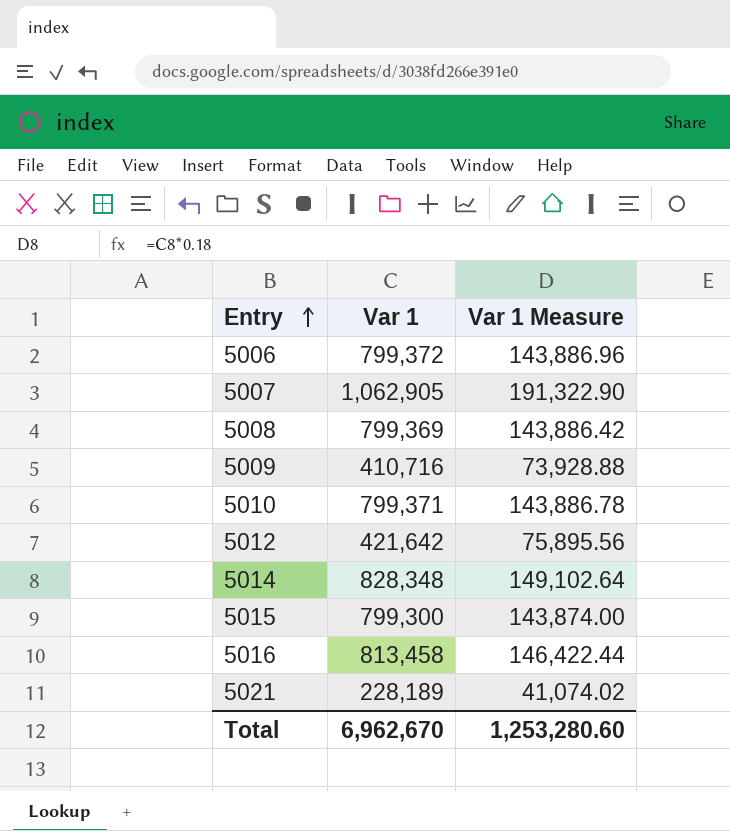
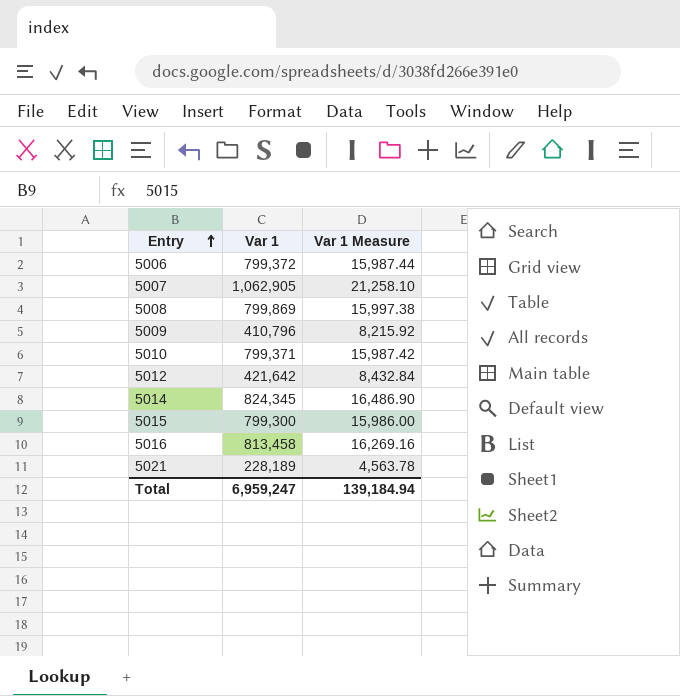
column Var 1 Measure | formula: [Var 1] * 0.18 -> [Var 1] * 0.02
5008 | Var 1: 799,369 -> 799,869
5009 | Var 1: 410,716 -> 410,796
5014 | Var 1: 828,348 -> 824,345
Total | Var 1: 6,962,670 -> 6,959,247
Total | Var 1 Measure: 1,253,280.60 -> 139,184.94

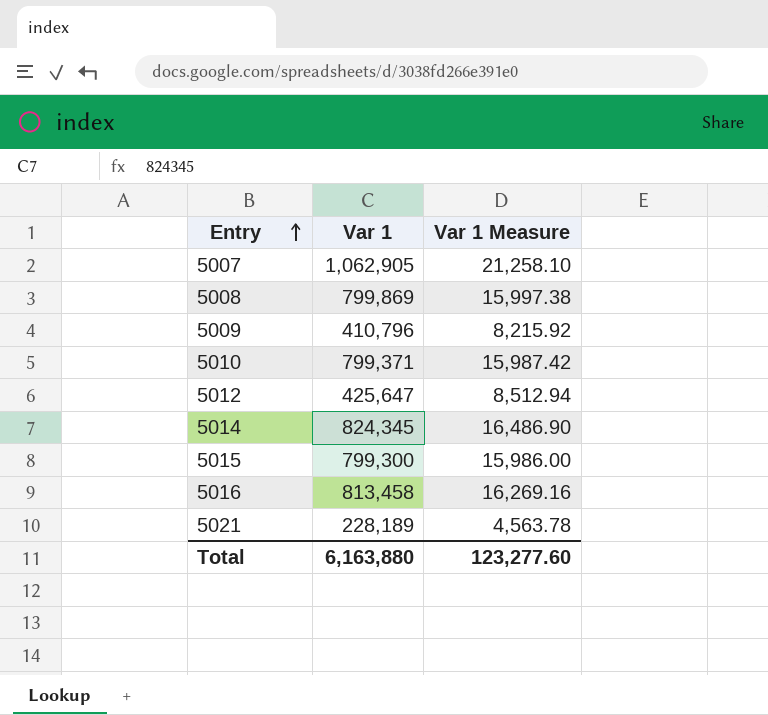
row 5006: 799,372 | 15,987.44 -> none
5012 | Var 1: 421,642 -> 425,647
5012 | Var 1 Measure: 8,432.84 -> 8,512.94
Total | Var 1: 6,959,247 -> 6,163,880
Total | Var 1 Measure: 139,184.94 -> 123,277.60

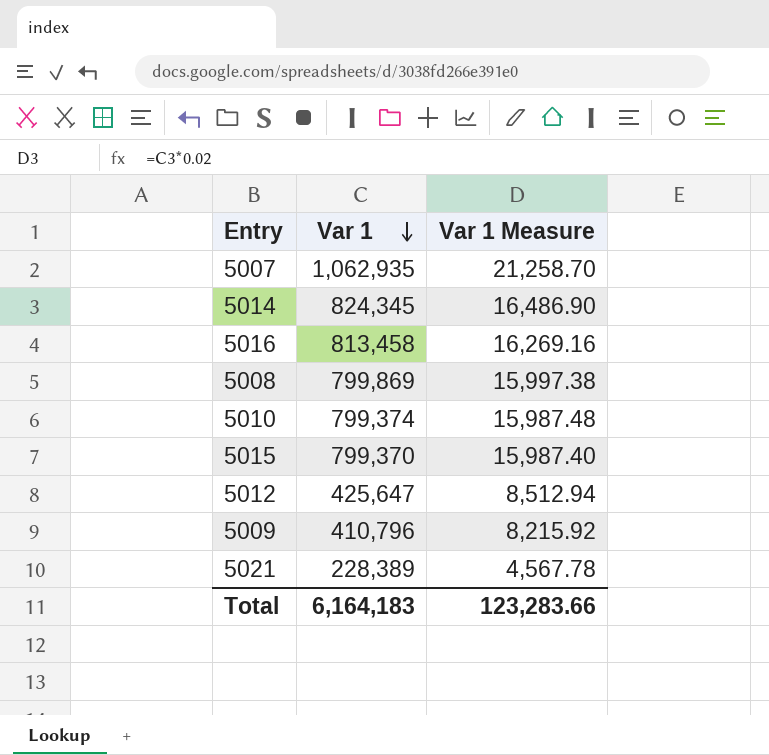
row order: Entry ascending -> Var 1 descending
5007 | Var 1: 1,062,905 -> 1,062,935
5007 | Var 1 Measure: 21,258.10 -> 21,258.70
5010 | Var 1: 799,371 -> 799,374
5010 | Var 1 Measure: 15,987.42 -> 15,987.48
5015 | Var 1: 799,300 -> 799,370
5015 | Var 1 Measure: 15,986.00 -> 15,987.40
5021 | Var 1: 228,189 -> 228,389
5021 | Var 1 Measure: 4,563.78 -> 4,567.78
Total | Var 1: 6,163,880 -> 6,164,183
Total | Var 1 Measure: 123,277.60 -> 123,283.66

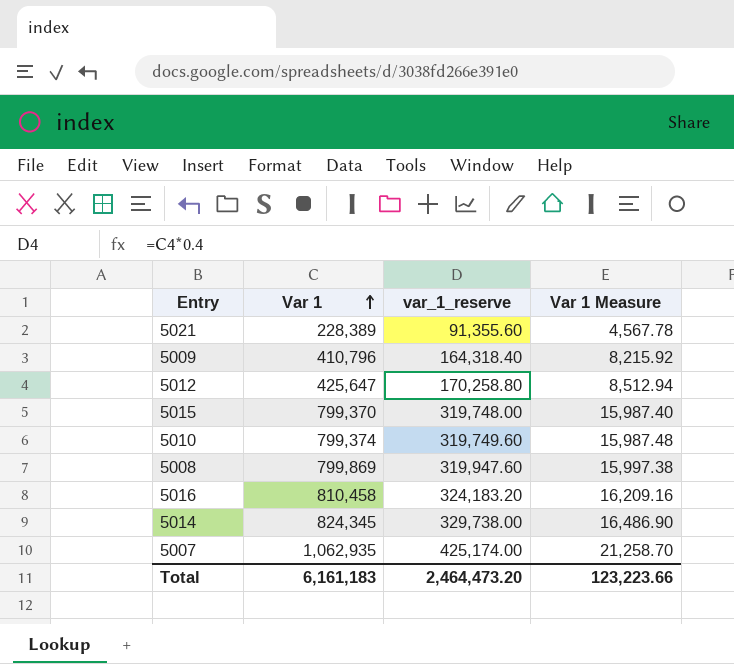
row order: Var 1 descending -> Var 1 ascending
column var_1_reserve | formula: none -> [Var 1] * 0.4
5016 | Var 1: 813,458 -> 810,458
5016 | Var 1 Measure: 16,269.16 -> 16,209.16
Total | Var 1: 6,164,183 -> 6,161,183
Total | Var 1 Measure: 123,283.66 -> 123,223.66

